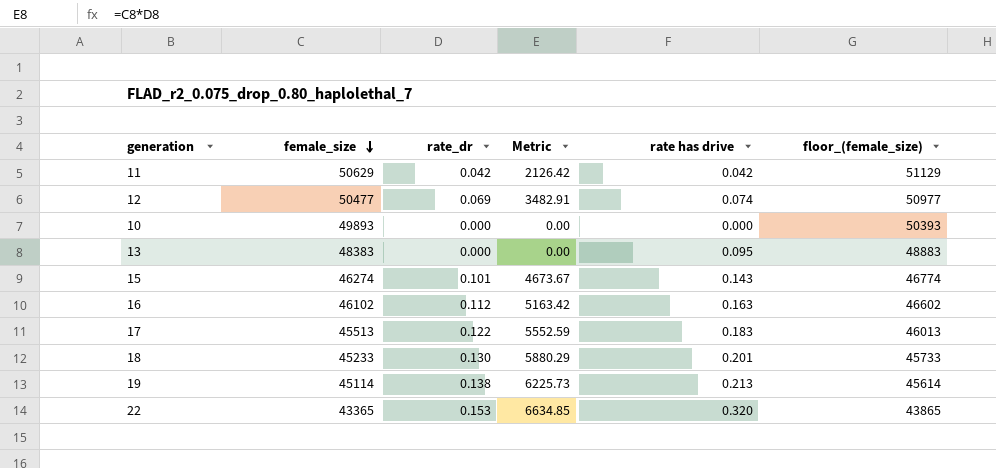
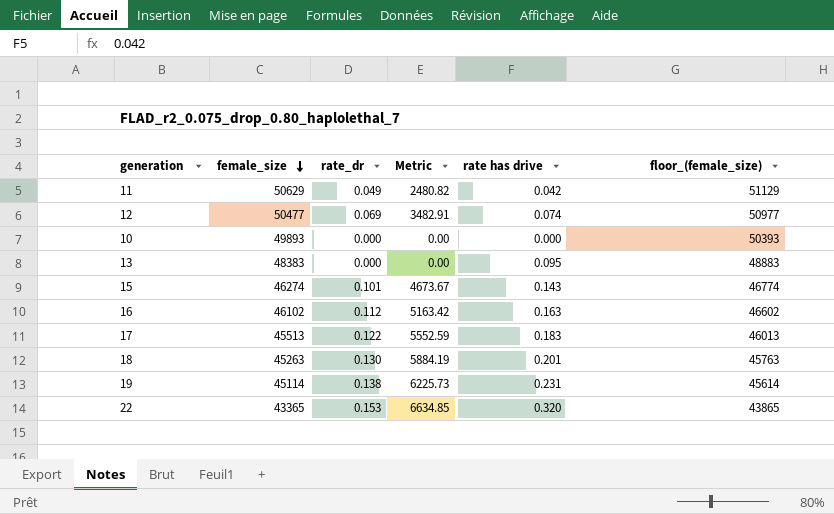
11 | rate_dr: 0.042 -> 0.049
11 | Metric: 2126.42 -> 2480.82
18 | female_size: 45233 -> 45263
18 | Metric: 5880.29 -> 5884.19
18 | floor_(female_size): 45733 -> 45763
19 | rate has drive: 0.213 -> 0.231

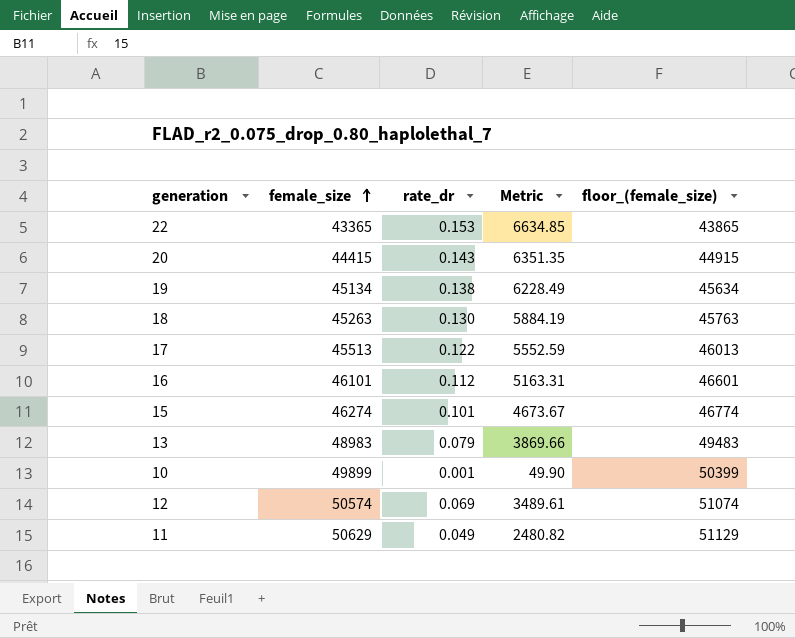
row order: female_size descending -> female_size ascending
column rate has drive | position: 5 -> none
row 20: none -> 44415 | 0.143 | 6351.35 | 44915
19 | female_size: 45114 -> 45134
19 | Metric: 6225.73 -> 6228.49
19 | floor_(female_size): 45614 -> 45634
16 | female_size: 46102 -> 46101
16 | Metric: 5163.42 -> 5163.31
16 | floor_(female_size): 46602 -> 46601
13 | female_size: 48383 -> 48983
13 | rate_dr: 0.000 -> 0.079
13 | Metric: 0.00 -> 3869.66
13 | floor_(female_size): 48883 -> 49483
10 | female_size: 49893 -> 49899
10 | rate_dr: 0.000 -> 0.001
10 | Metric: 0.00 -> 49.90
10 | floor_(female_size): 50393 -> 50399
12 | female_size: 50477 -> 50574
12 | Metric: 3482.91 -> 3489.61
12 | floor_(female_size): 50977 -> 51074

